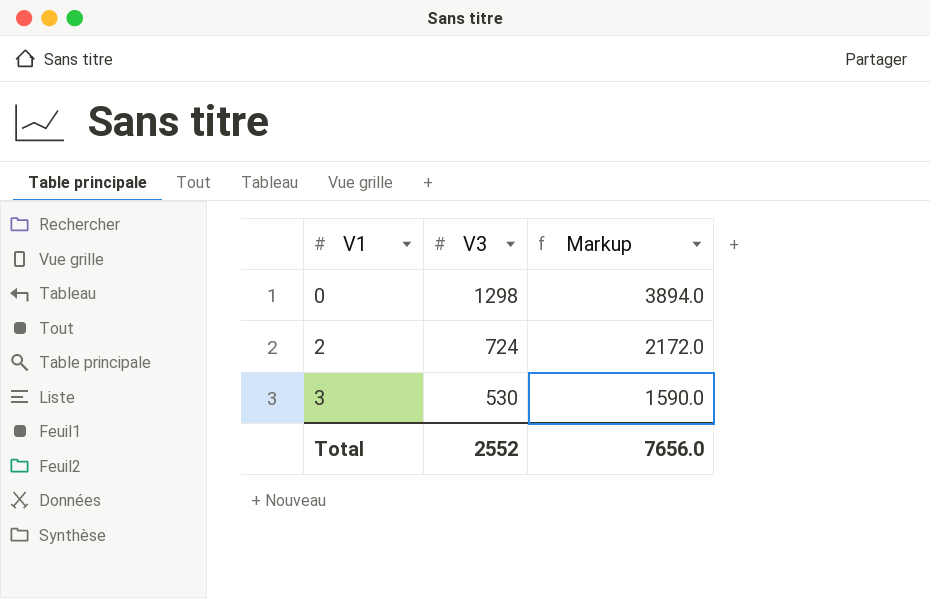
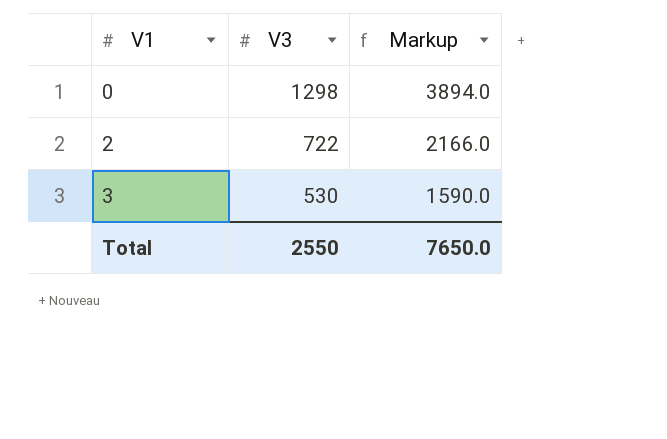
2 | V3: 724 -> 722
2 | Markup: 2172.0 -> 2166.0
Total | V3: 2552 -> 2550
Total | Markup: 7656.0 -> 7650.0

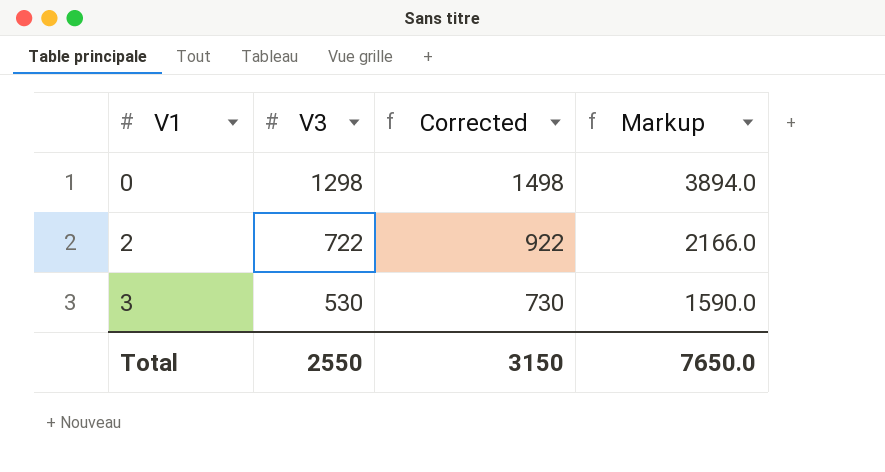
column Corrected | formula: none -> [V3] + 200

